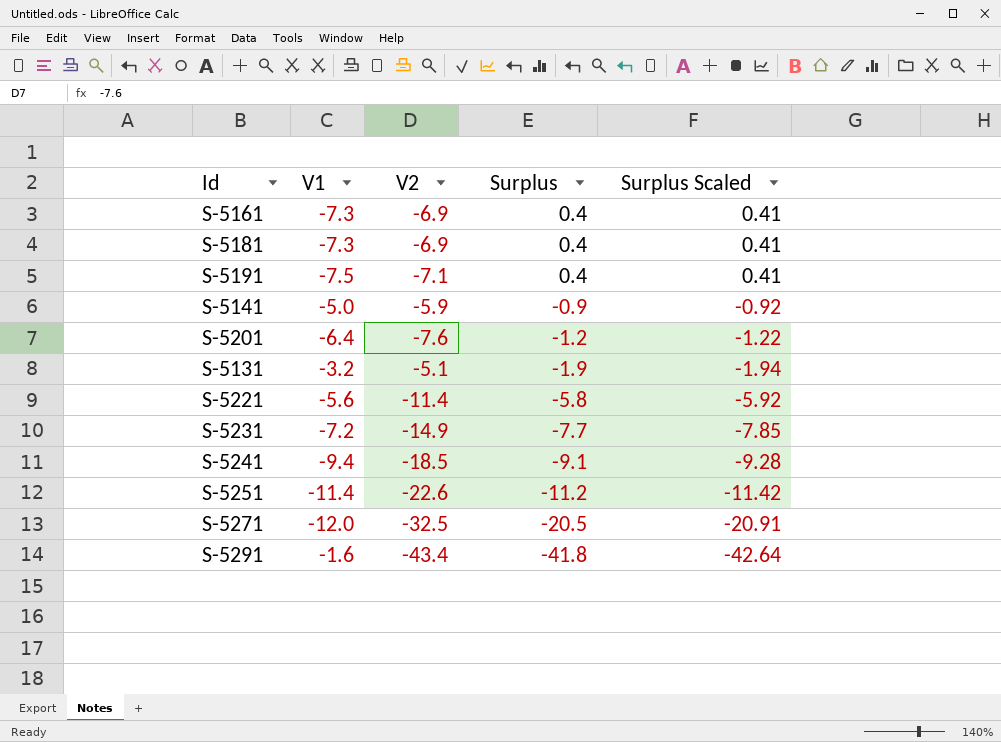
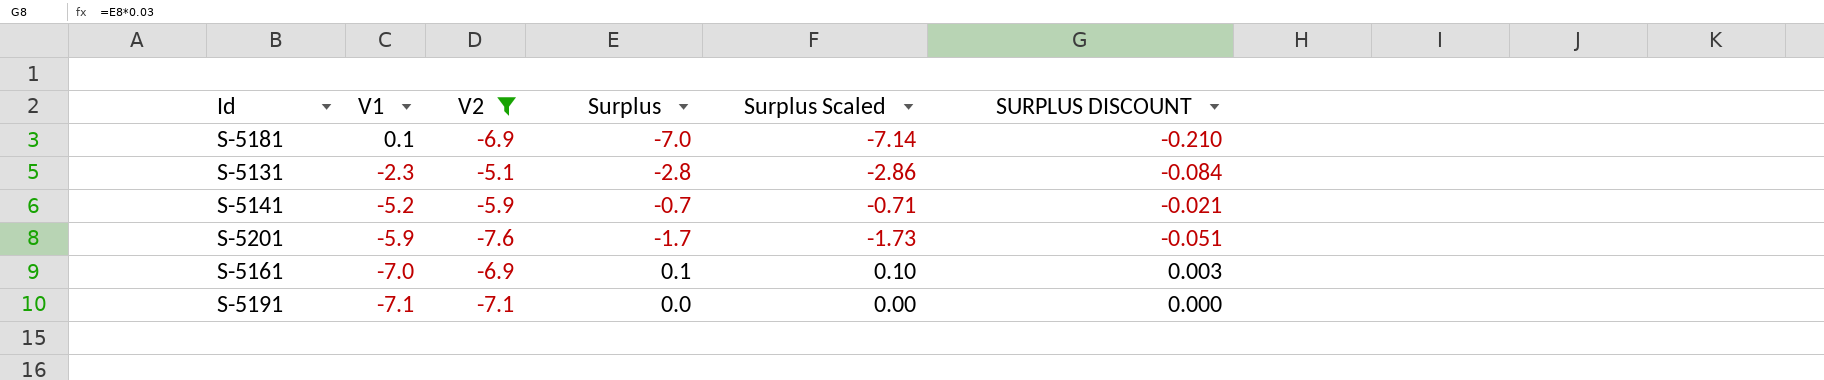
filter: none -> V2 >= -7.6
row order: Surplus descending -> V1 descending
column SURPLUS DISCOUNT | formula: none -> [Surplus] * 0.03
S-5181 | V1: -7.3 -> 0.1
S-5181 | Surplus: 0.4 -> -7.0
S-5181 | Surplus Scaled: 0.41 -> -7.14
S-5131 | V1: -3.2 -> -2.3
S-5131 | Surplus: -1.9 -> -2.8
S-5131 | Surplus Scaled: -1.94 -> -2.86
S-5141 | V1: -5.0 -> -5.2
S-5141 | Surplus: -0.9 -> -0.7
S-5141 | Surplus Scaled: -0.92 -> -0.71
S-5201 | V1: -6.4 -> -5.9
S-5201 | Surplus: -1.2 -> -1.7
S-5201 | Surplus Scaled: -1.22 -> -1.73
S-5161 | V1: -7.3 -> -7.0
S-5161 | Surplus: 0.4 -> 0.1
S-5161 | Surplus Scaled: 0.41 -> 0.10
S-5191 | V1: -7.5 -> -7.1
S-5191 | Surplus: 0.4 -> 0.0
S-5191 | Surplus Scaled: 0.41 -> 0.00

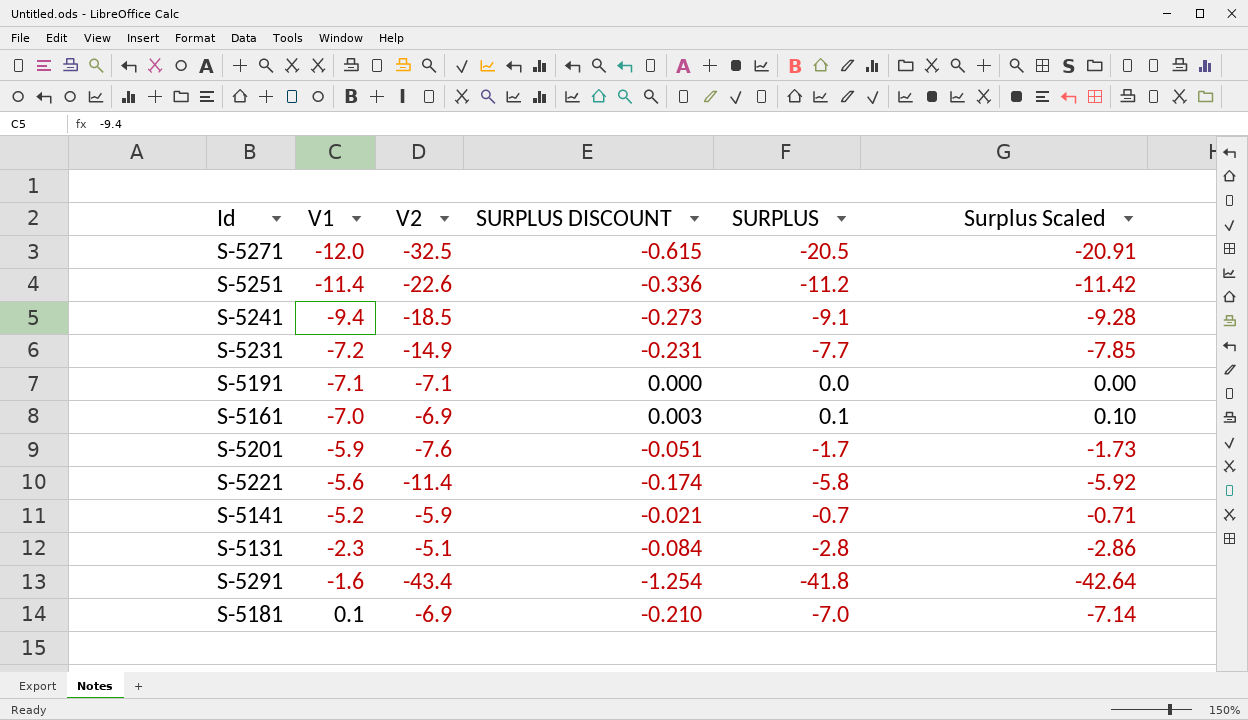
filter: V2 >= -7.6 -> none
row order: V1 descending -> V1 ascending
column SURPLUS DISCOUNT | position: 6 -> 4
column name: Surplus -> SURPLUS

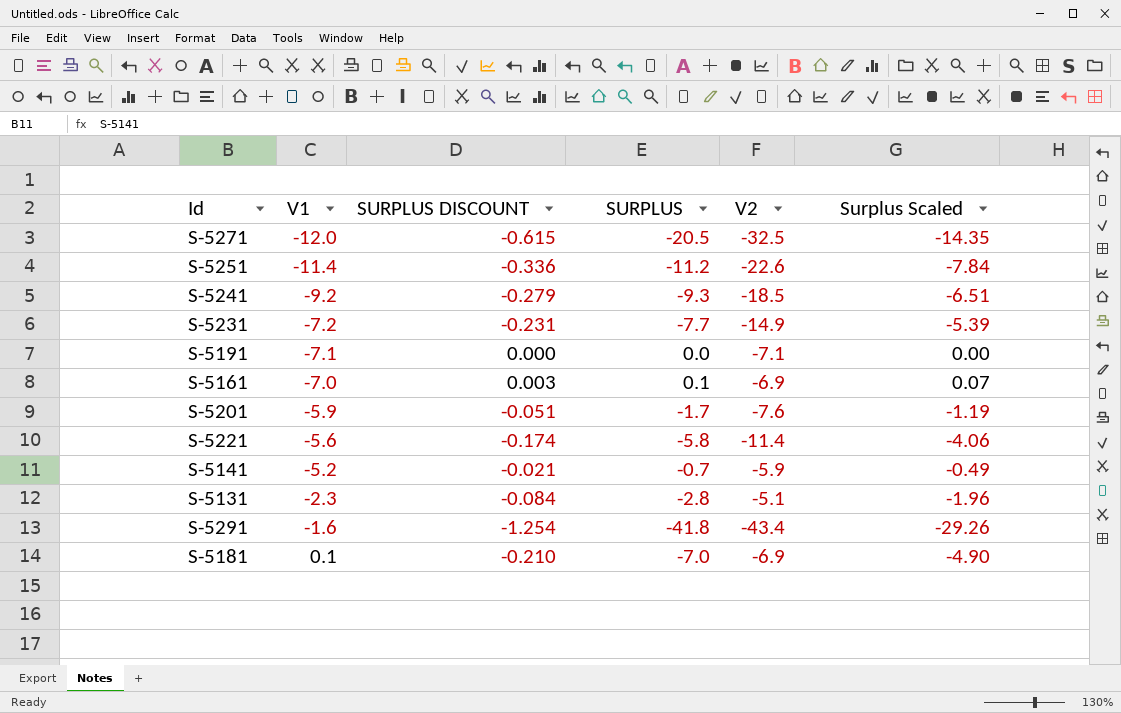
column V2 | position: 3 -> 5
column Surplus Scaled | formula: [SURPLUS] * 1.02 -> [SURPLUS] * 0.7
S-5241 | V1: -9.4 -> -9.2
S-5241 | SURPLUS DISCOUNT: -0.273 -> -0.279
S-5241 | SURPLUS: -9.1 -> -9.3

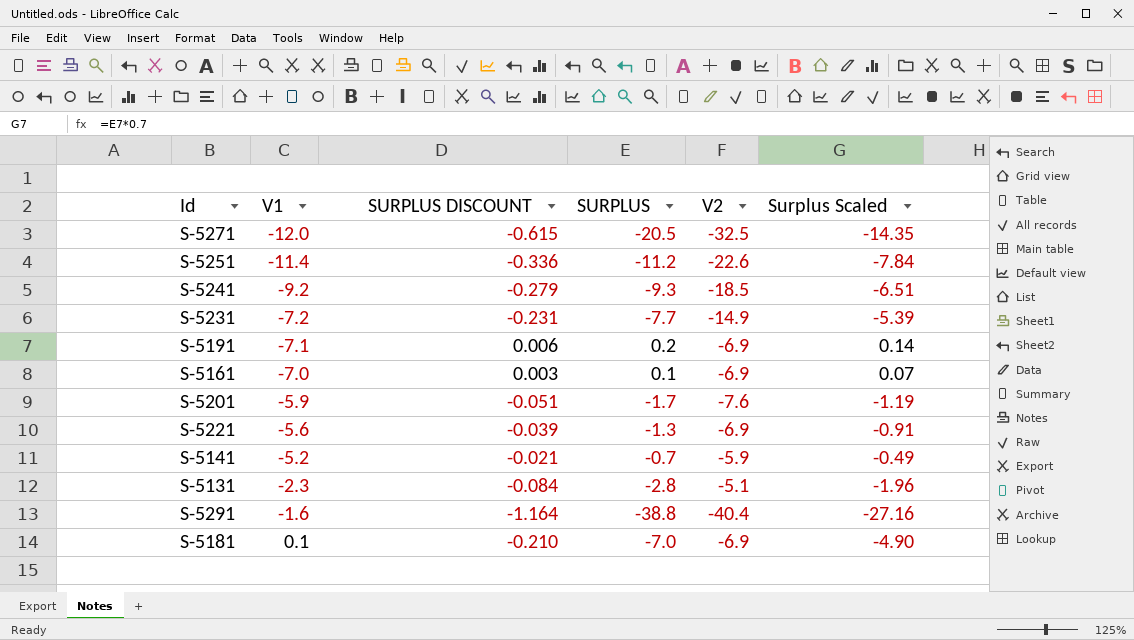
S-5191 | SURPLUS DISCOUNT: 0.000 -> 0.006
S-5191 | SURPLUS: 0.0 -> 0.2
S-5191 | V2: -7.1 -> -6.9
S-5191 | Surplus Scaled: 0.00 -> 0.14
S-5221 | SURPLUS DISCOUNT: -0.174 -> -0.039
S-5221 | SURPLUS: -5.8 -> -1.3
S-5221 | V2: -11.4 -> -6.9
S-5221 | Surplus Scaled: -4.06 -> -0.91
S-5291 | SURPLUS DISCOUNT: -1.254 -> -1.164
S-5291 | SURPLUS: -41.8 -> -38.8
S-5291 | V2: -43.4 -> -40.4
S-5291 | Surplus Scaled: -29.26 -> -27.16

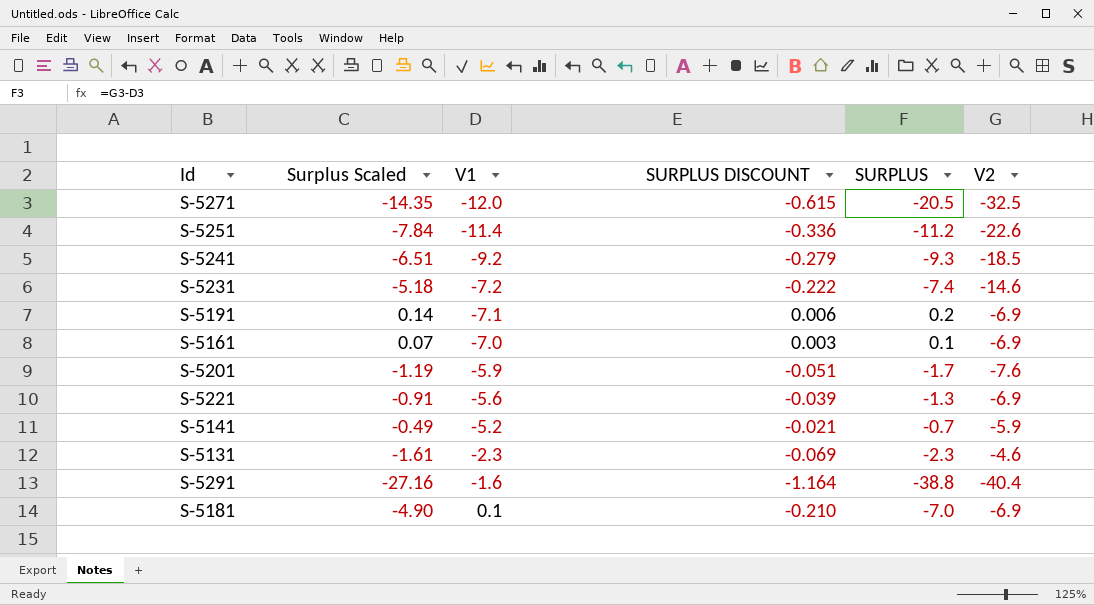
column Surplus Scaled | position: 6 -> 2
S-5231 | Surplus Scaled: -5.39 -> -5.18
S-5231 | SURPLUS DISCOUNT: -0.231 -> -0.222
S-5231 | SURPLUS: -7.7 -> -7.4
S-5231 | V2: -14.9 -> -14.6
S-5131 | Surplus Scaled: -1.96 -> -1.61
S-5131 | SURPLUS DISCOUNT: -0.084 -> -0.069
S-5131 | SURPLUS: -2.8 -> -2.3
S-5131 | V2: -5.1 -> -4.6

